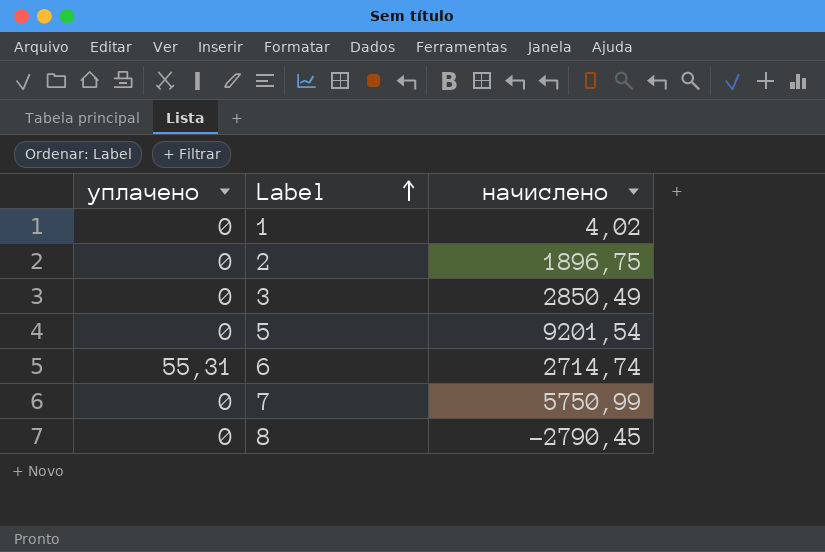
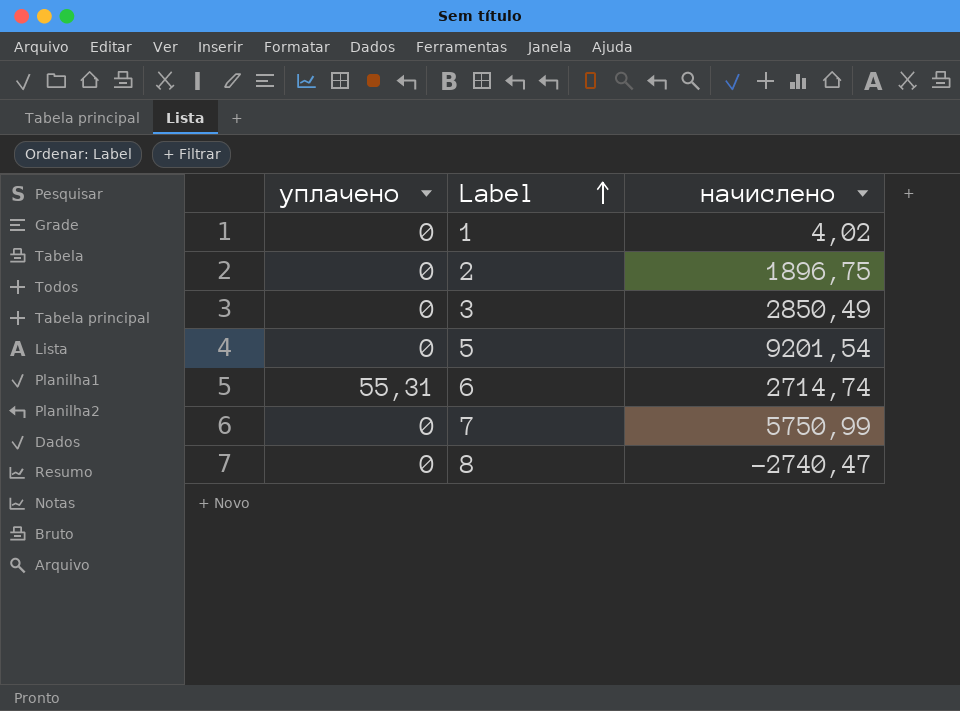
8 | начислено: -2790,45 -> -2740,47

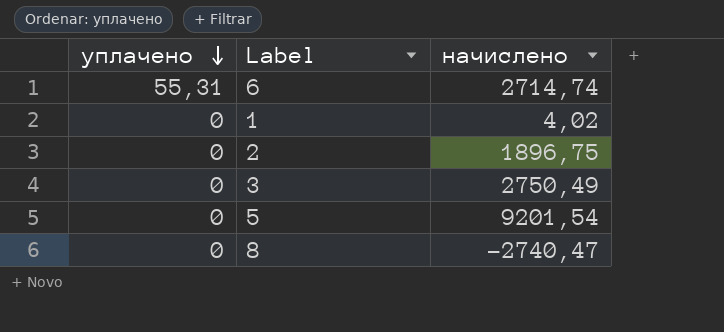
row order: Label ascending -> уплачено descending
row 7: 0 | 5750,99 -> none
3 | начислено: 2850,49 -> 2750,49

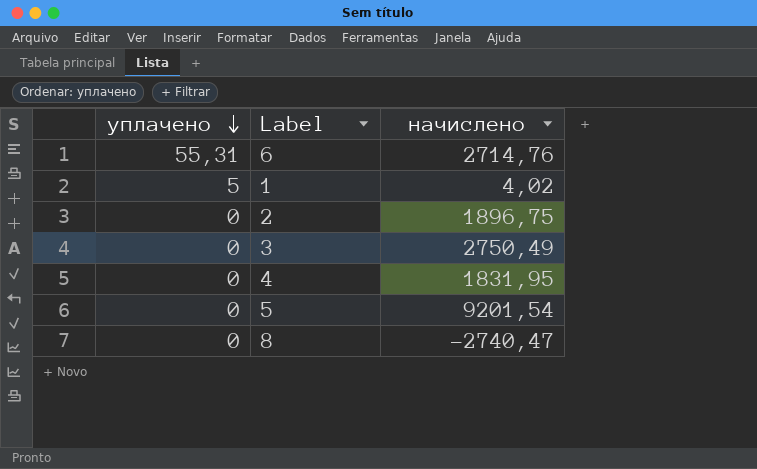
6 | начислено: 2714,74 -> 2714,76
1 | уплачено: 0 -> 5
row 4: none -> 0 | 1831,95

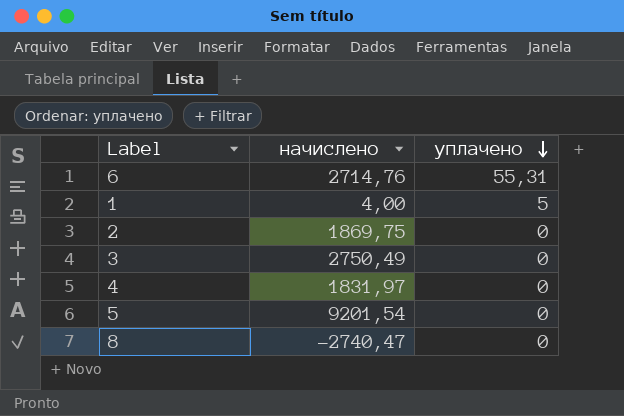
column уплачено | position: 1 -> 3
1 | начислено: 4,02 -> 4,00
2 | начислено: 1896,75 -> 1869,75
4 | начислено: 1831,95 -> 1831,97

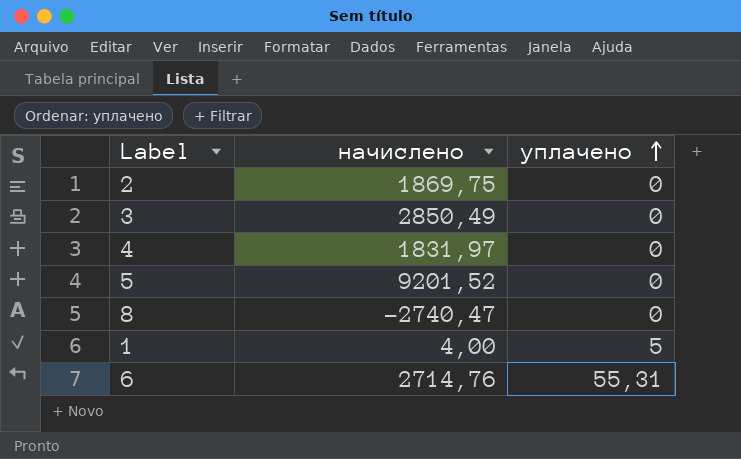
row order: уплачено descending -> уплачено ascending
3 | начислено: 2750,49 -> 2850,49
5 | начислено: 9201,54 -> 9201,52

